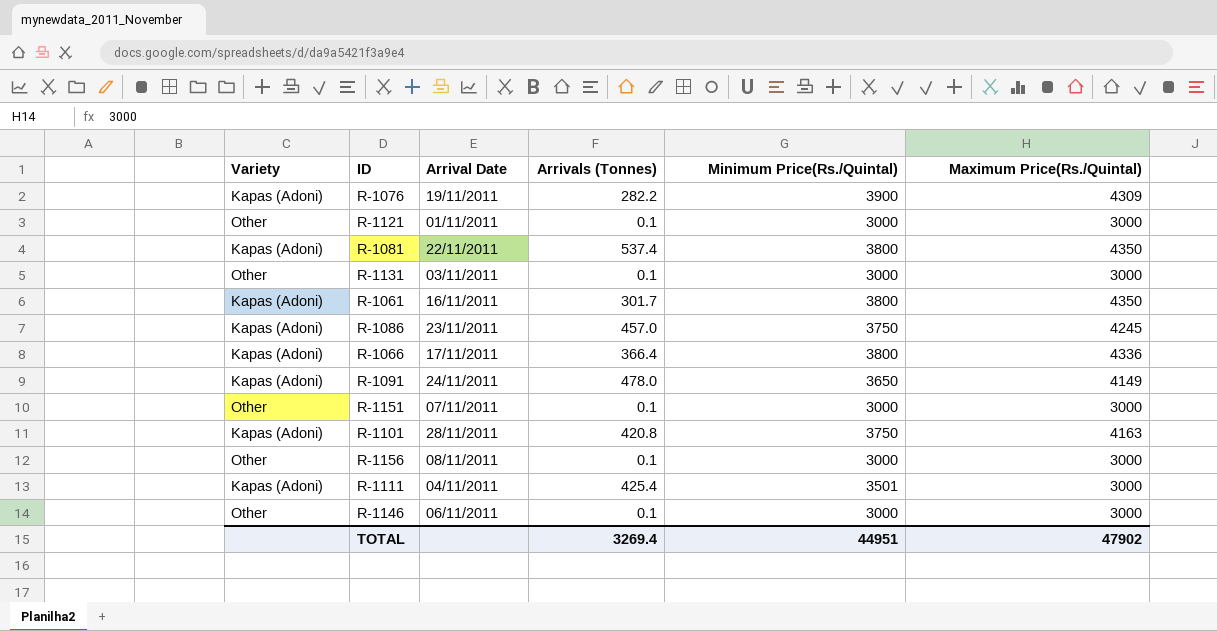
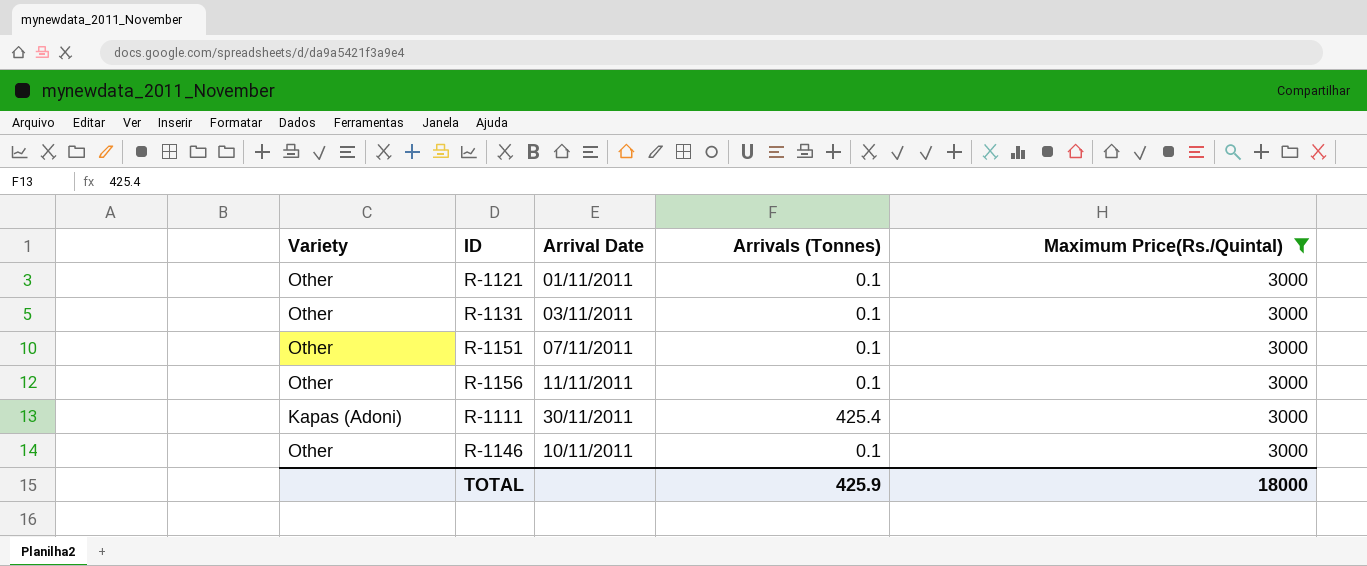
filter: none -> Maximum Price(Rs./Quintal) = 3000
column Minimum Price(Rs./Quintal) | position: 5 -> none
R-1156 | Arrival Date: 08/11/2011 -> 11/11/2011
R-1111 | Arrival Date: 04/11/2011 -> 30/11/2011
R-1146 | Arrival Date: 06/11/2011 -> 10/11/2011
TOTAL | Arrivals (Tonnes): 3269.4 -> 425.9
TOTAL | Maximum Price(Rs./Quintal): 47902 -> 18000

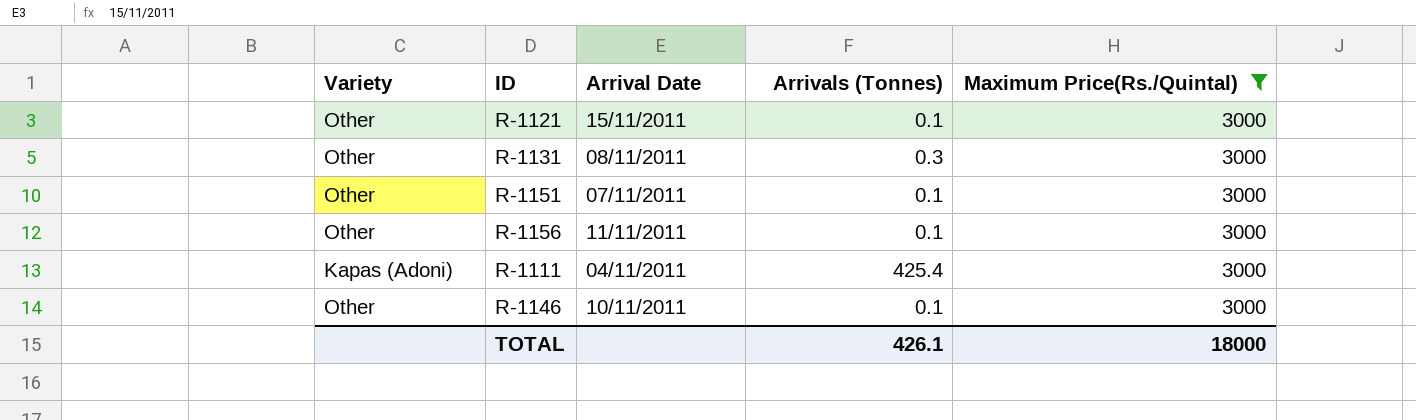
R-1121 | Arrival Date: 01/11/2011 -> 15/11/2011
R-1131 | Arrival Date: 03/11/2011 -> 08/11/2011
R-1131 | Arrivals (Tonnes): 0.1 -> 0.3
R-1111 | Arrival Date: 30/11/2011 -> 04/11/2011
TOTAL | Arrivals (Tonnes): 425.9 -> 426.1

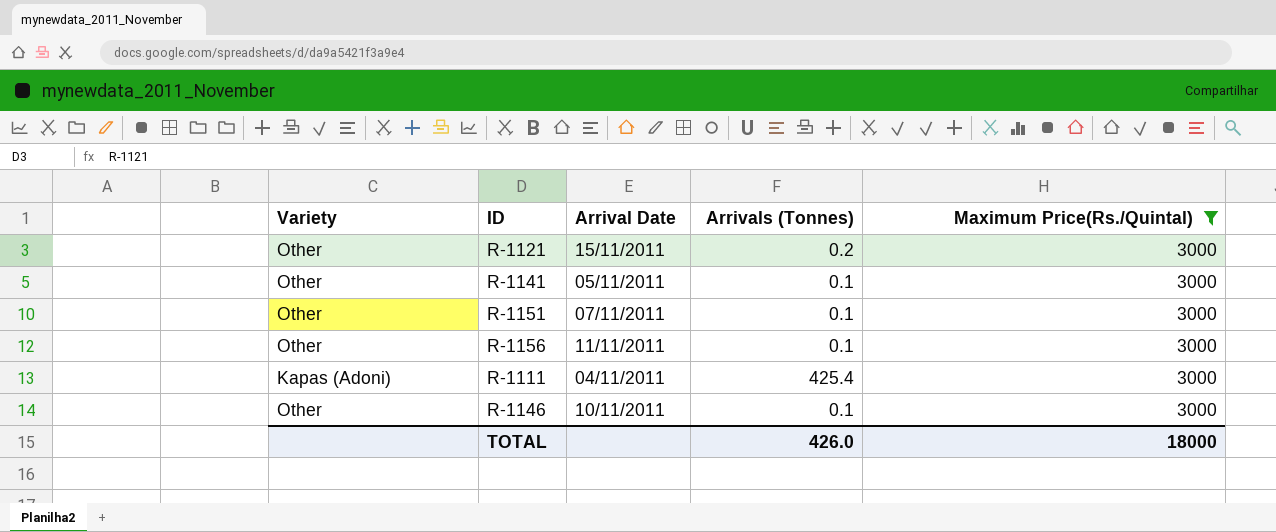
row R-1131: Other | 08/11/2011 | 0.3 | 3000 -> none
R-1121 | Arrivals (Tonnes): 0.1 -> 0.2
row R-1141: none -> Other | 05/11/2011 | 0.1 | 3000
TOTAL | Arrivals (Tonnes): 426.1 -> 426.0

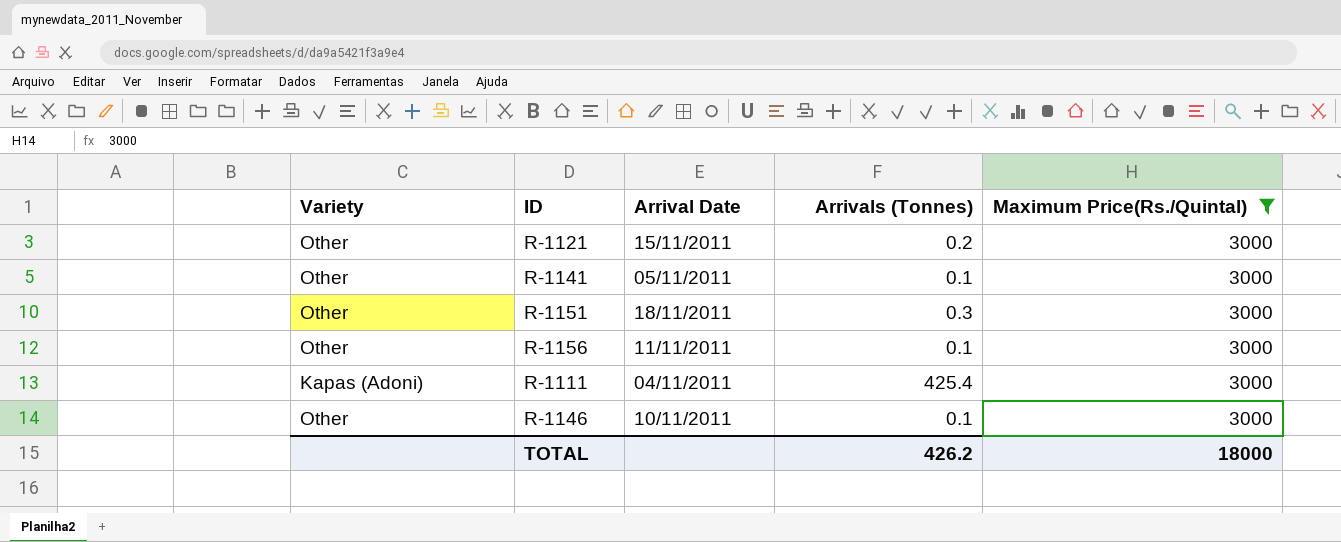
R-1151 | Arrival Date: 07/11/2011 -> 18/11/2011
R-1151 | Arrivals (Tonnes): 0.1 -> 0.3
TOTAL | Arrivals (Tonnes): 426.0 -> 426.2

